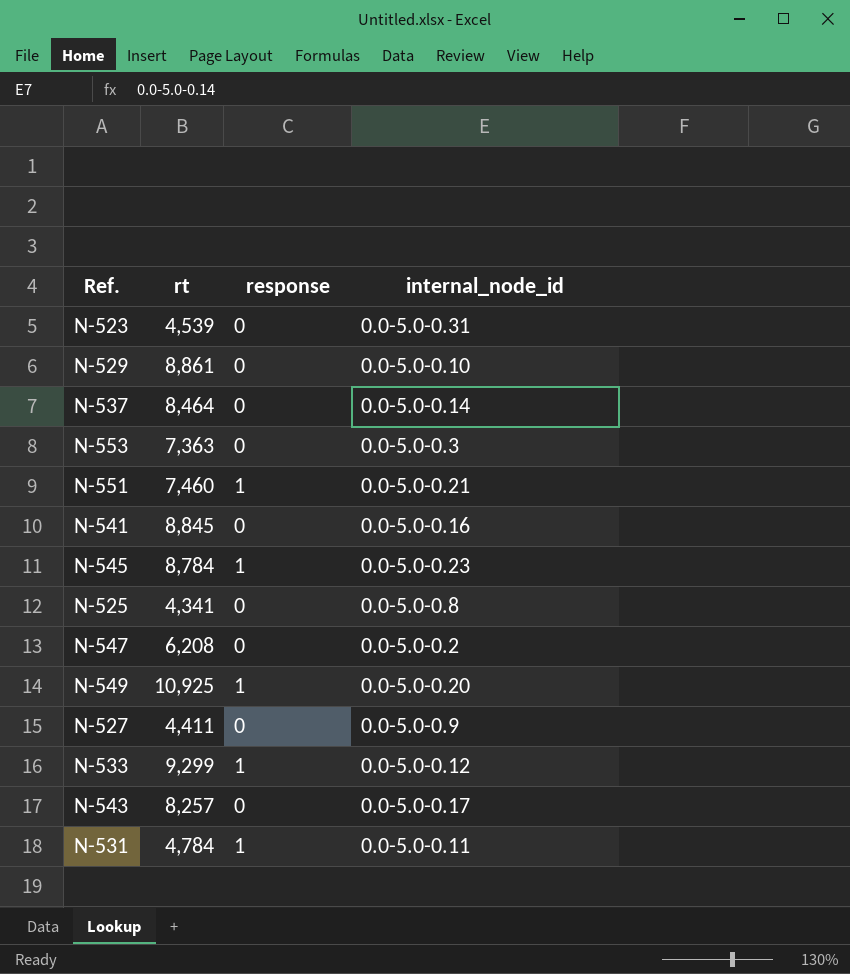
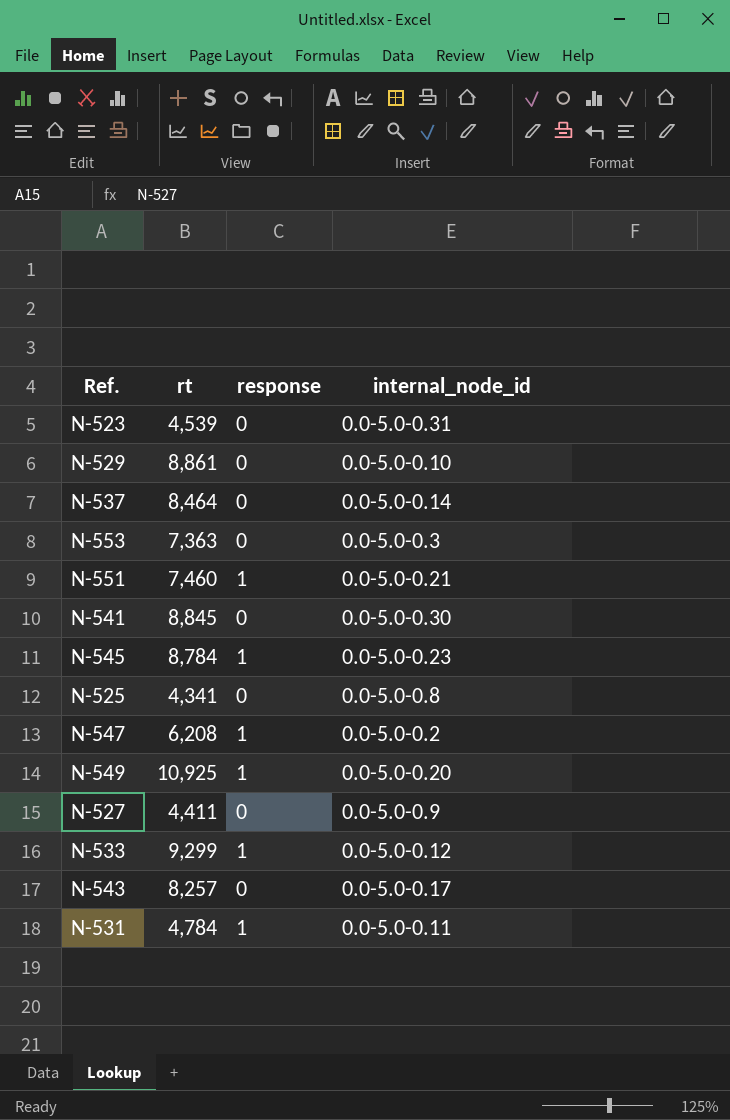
N-541 | internal_node_id: 0.0-5.0-0.16 -> 0.0-5.0-0.30
N-547 | response: 0 -> 1

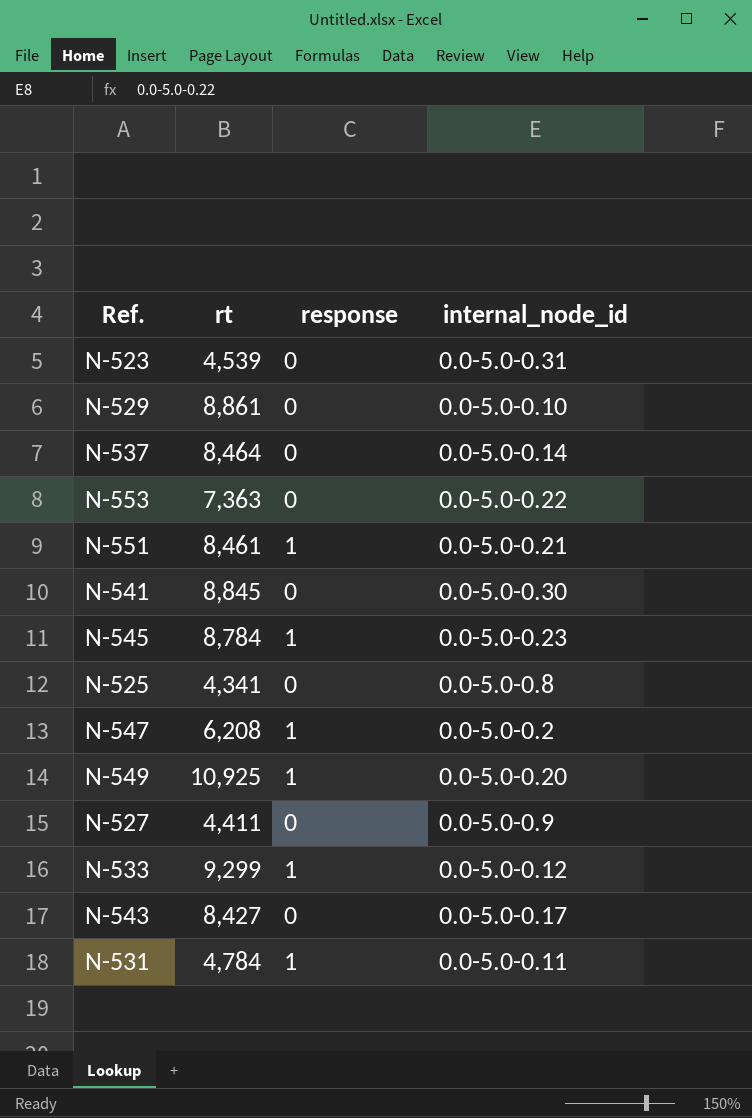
N-553 | internal_node_id: 0.0-5.0-0.3 -> 0.0-5.0-0.22
N-551 | rt: 7,460 -> 8,461
N-543 | rt: 8,257 -> 8,427

